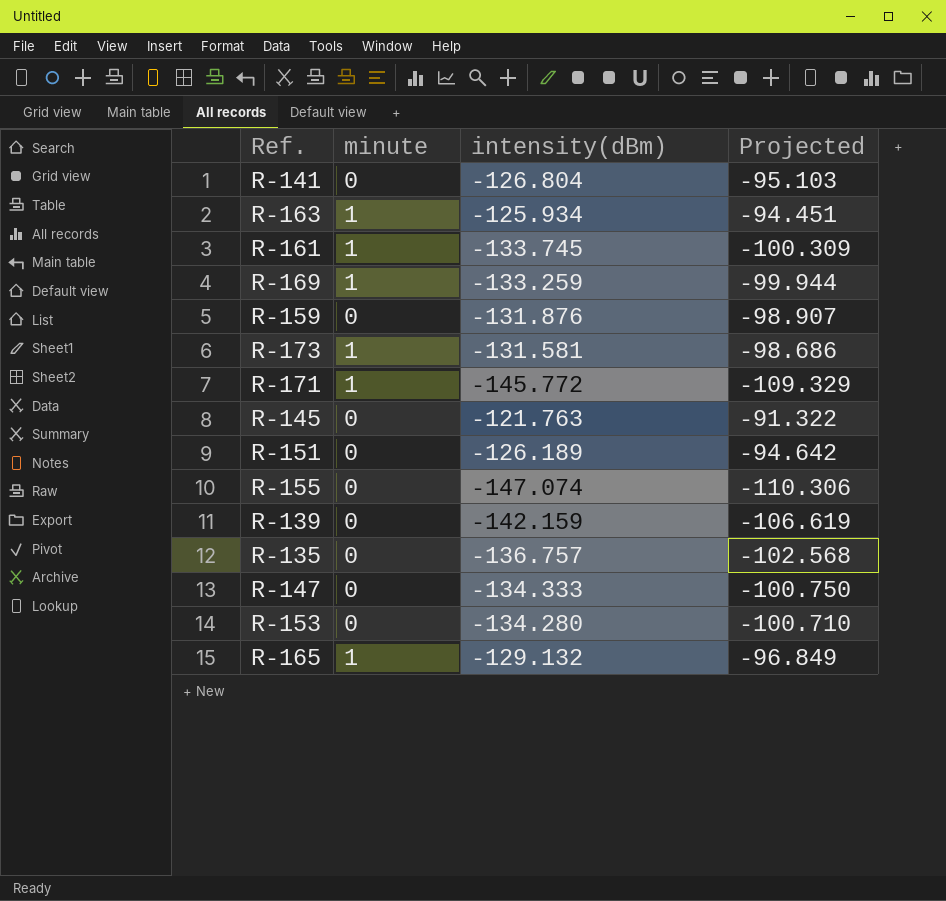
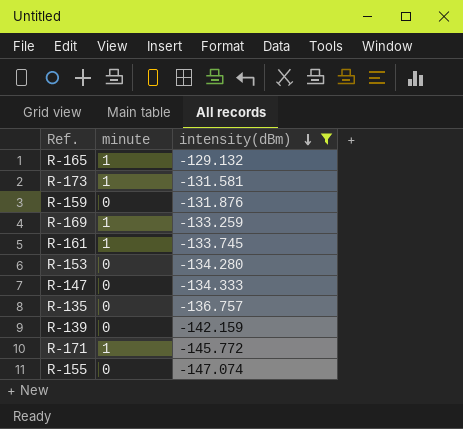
filter: none -> intensity(dBm) <= -129.132
row order: none -> intensity(dBm) descending
column Projected | formula: [intensity(dBm)] * 0.75 -> none

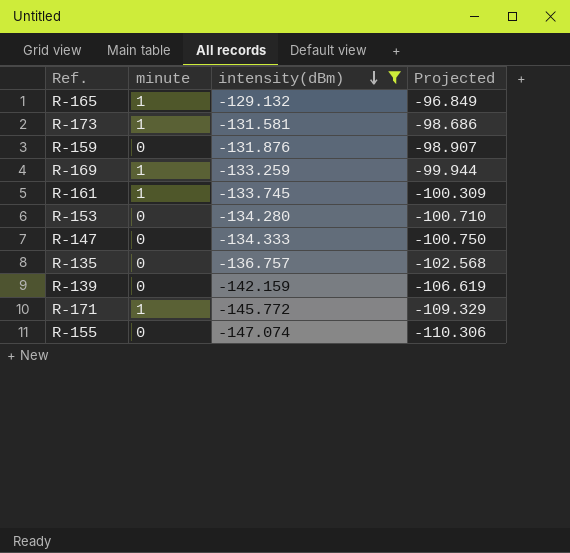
column Projected | formula: none -> [intensity(dBm)] * 0.75

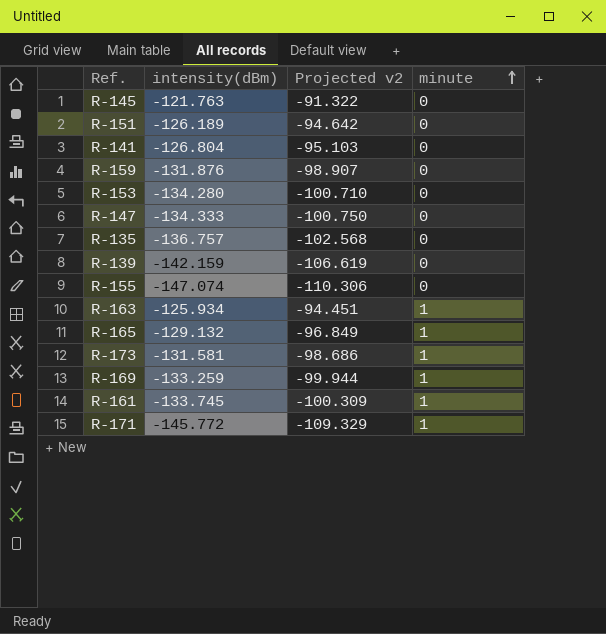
filter: intensity(dBm) <= -129.132 -> none
row order: intensity(dBm) descending -> minute ascending
column name: Projected -> Projected v2
column minute | position: 2 -> 4

